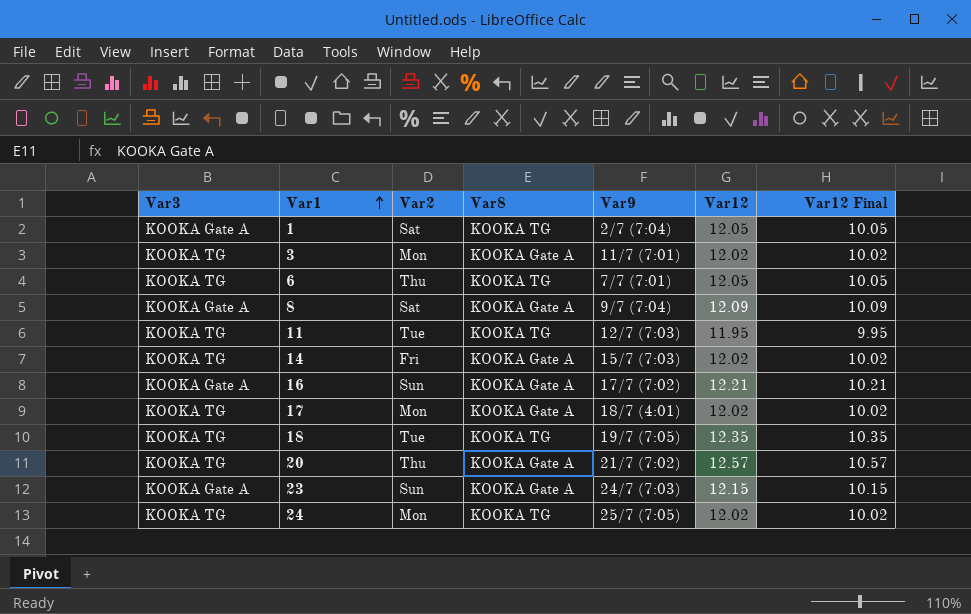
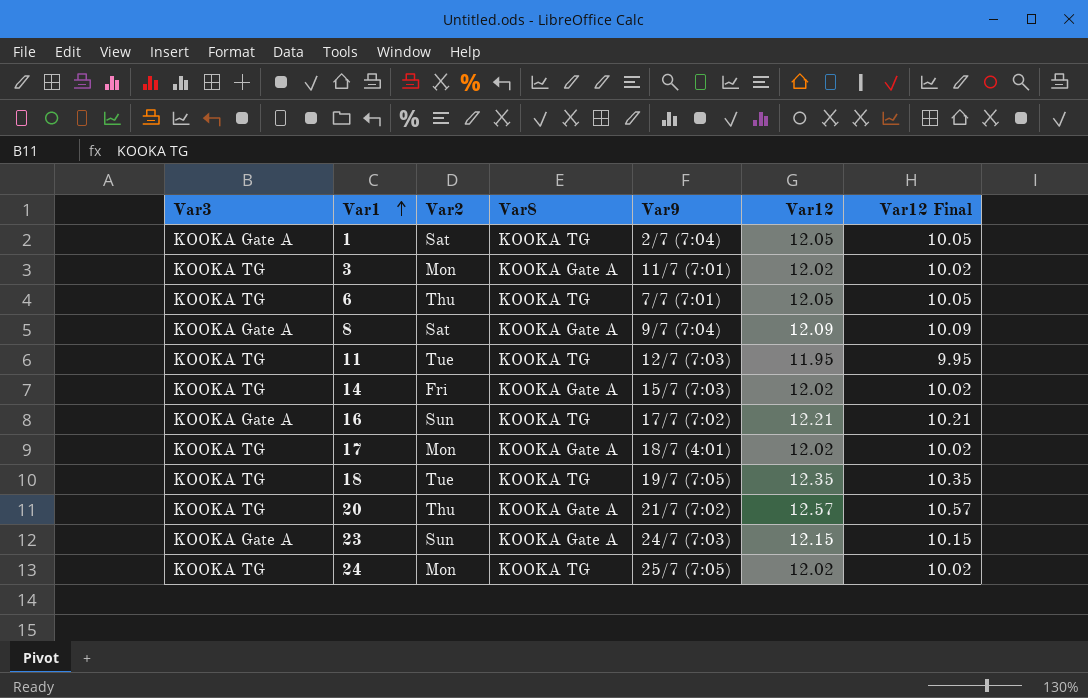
16 | Var8: KOOKA Gate A -> KOOKA TG

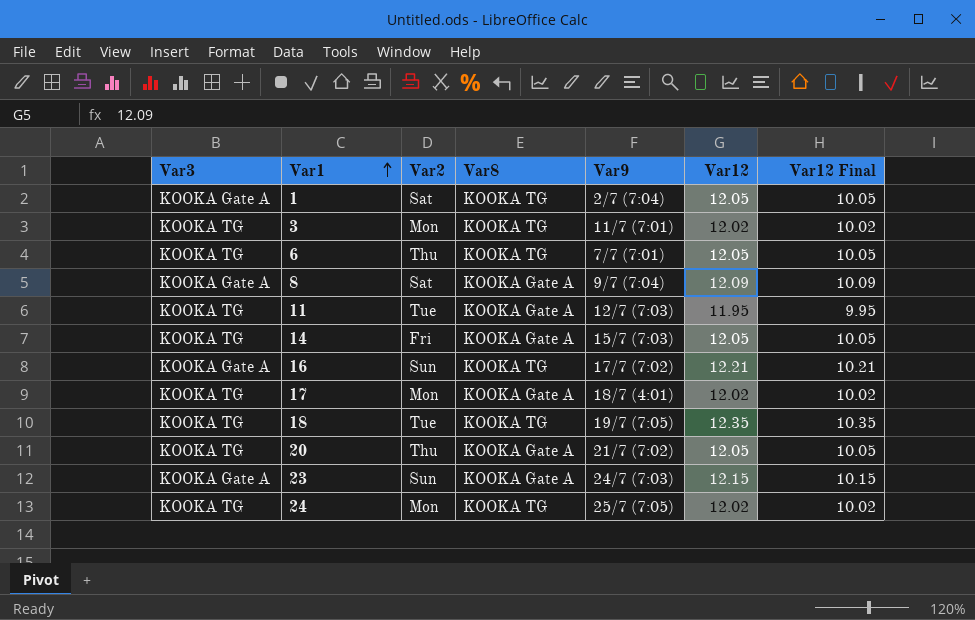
3 | Var8: KOOKA Gate A -> KOOKA TG
11 | Var8: KOOKA TG -> KOOKA Gate A
14 | Var12: 12.02 -> 12.05
14 | Var12 Final: 10.02 -> 10.05
20 | Var12: 12.57 -> 12.05
20 | Var12 Final: 10.57 -> 10.05

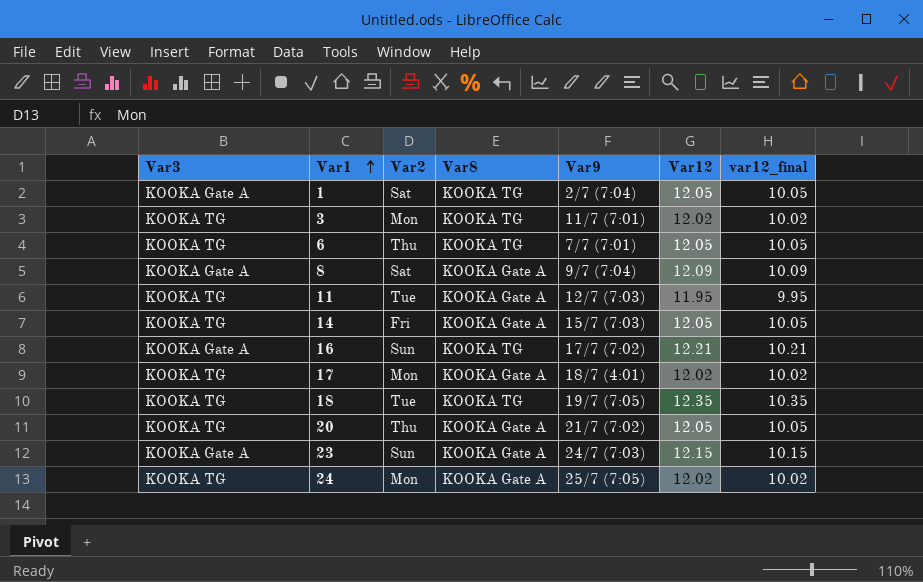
column name: Var12 Final -> var12_final
24 | Var8: KOOKA TG -> KOOKA Gate A

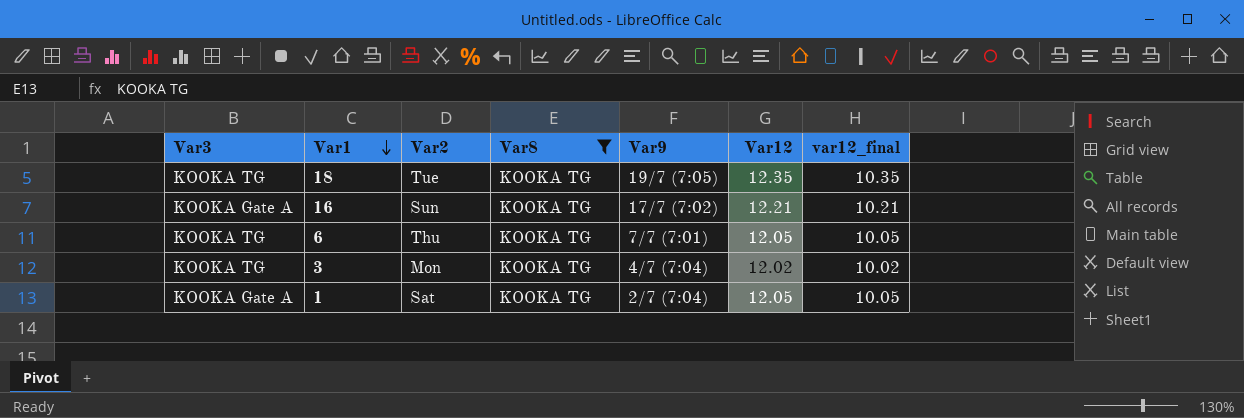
filter: none -> Var8 = KOOKA TG
row order: Var1 ascending -> Var1 descending
3 | Var9: 11/7 (7:01) -> 4/7 (7:04)

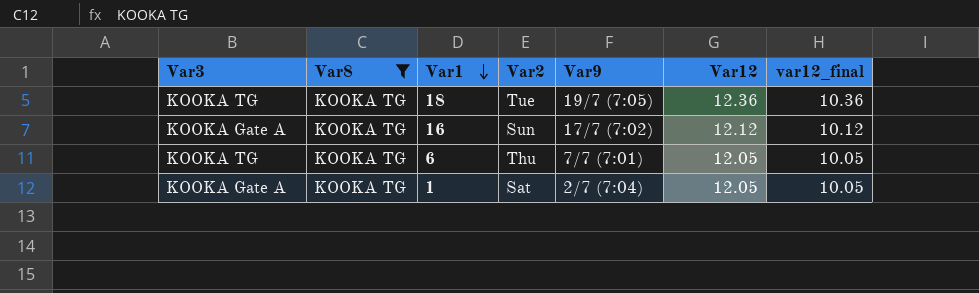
column Var8 | position: 4 -> 2
row 3: KOOKA TG | Mon | KOOKA TG | 4/7 (7:04) | 12.02 | 10.02 -> none
18 | Var12: 12.35 -> 12.36
18 | var12_final: 10.35 -> 10.36
16 | Var12: 12.21 -> 12.12
16 | var12_final: 10.21 -> 10.12

